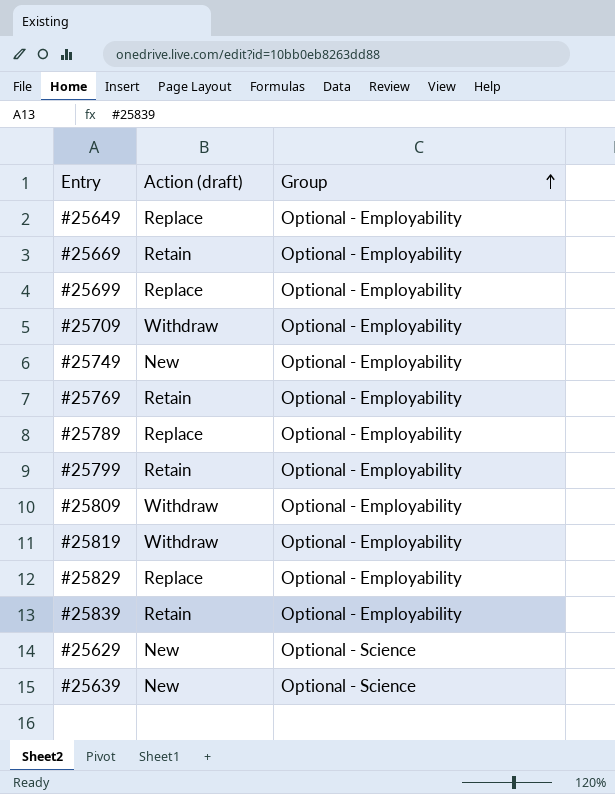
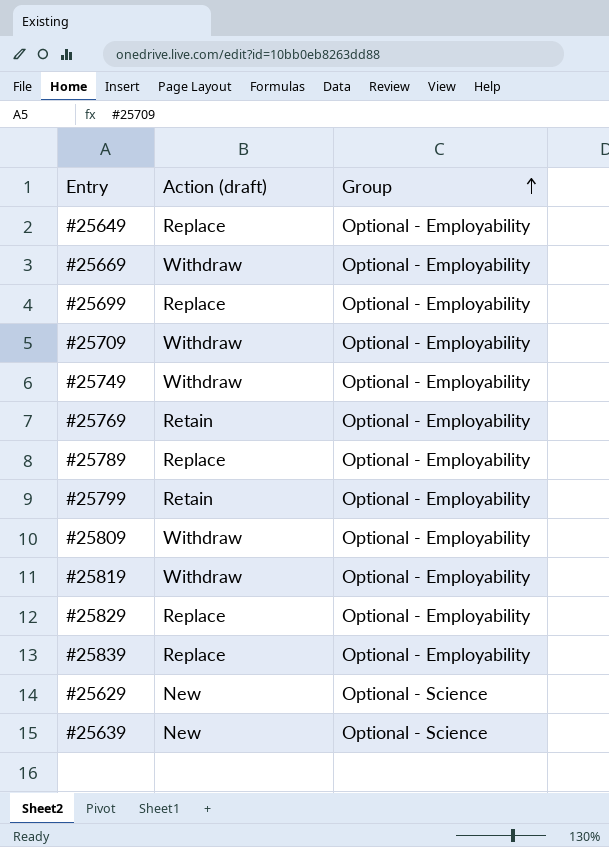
#25669 | Action (draft): Retain -> Withdraw
#25749 | Action (draft): New -> Withdraw
#25839 | Action (draft): Retain -> Replace

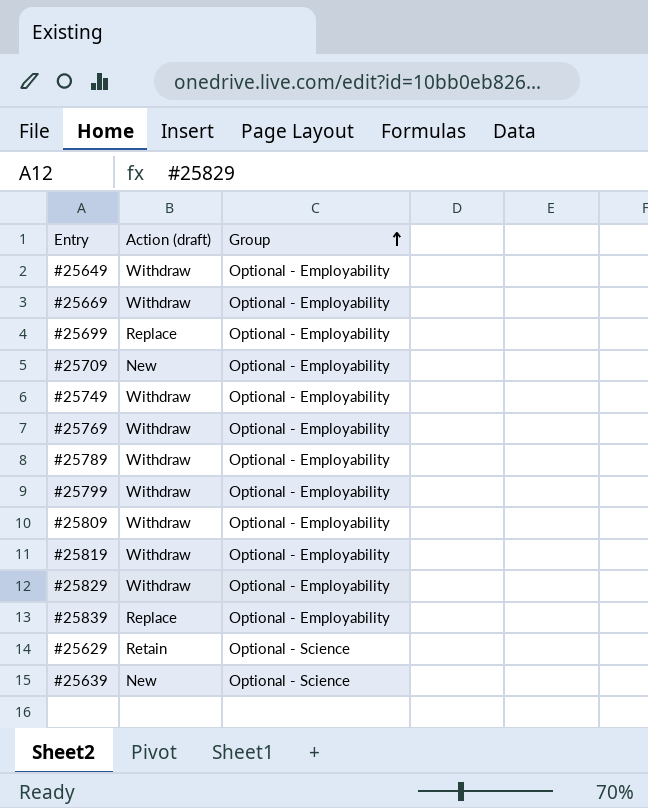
#25649 | Action (draft): Replace -> Withdraw
#25709 | Action (draft): Withdraw -> New
#25769 | Action (draft): Retain -> Withdraw
#25789 | Action (draft): Replace -> Withdraw
#25799 | Action (draft): Retain -> Withdraw
#25829 | Action (draft): Replace -> Withdraw
#25629 | Action (draft): New -> Retain

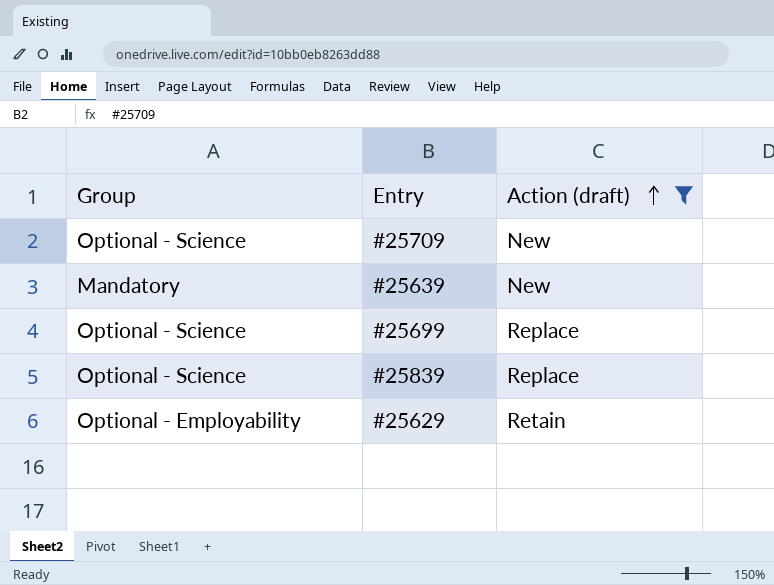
filter: none -> Action (draft) != Withdraw
row order: Group ascending -> Action (draft) ascending
column Group | position: 3 -> 1
#25709 | Group: Optional - Employability -> Optional - Science
#25639 | Group: Optional - Science -> Mandatory
#25699 | Group: Optional - Employability -> Optional - Science
#25839 | Group: Optional - Employability -> Optional - Science
#25629 | Group: Optional - Science -> Optional - Employability

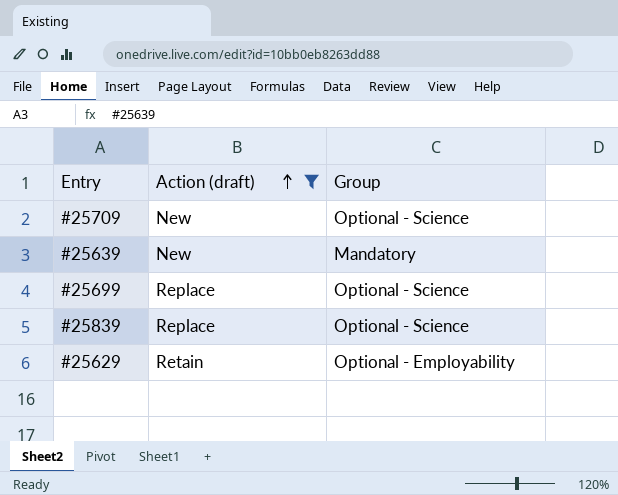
column Group | position: 1 -> 3

